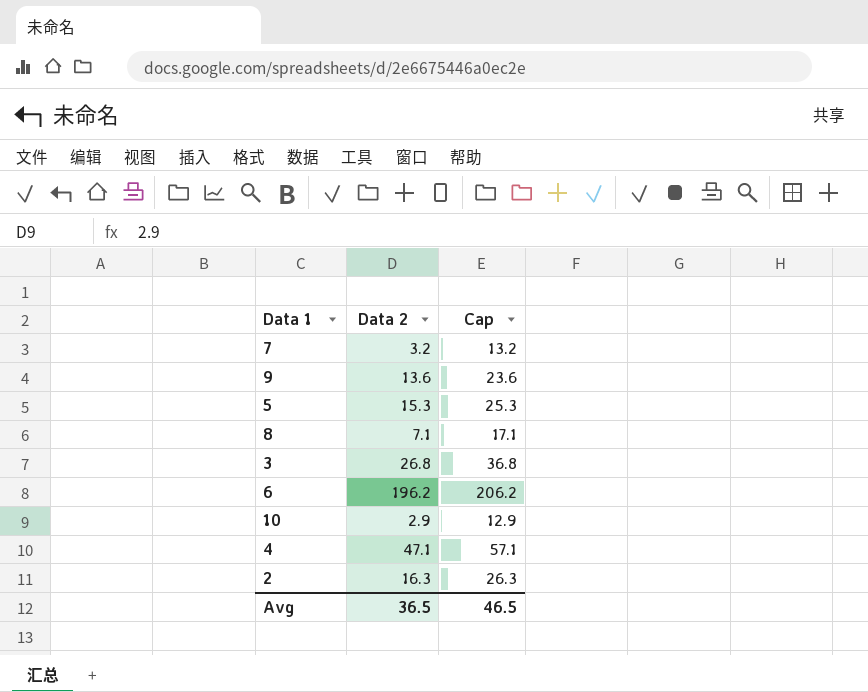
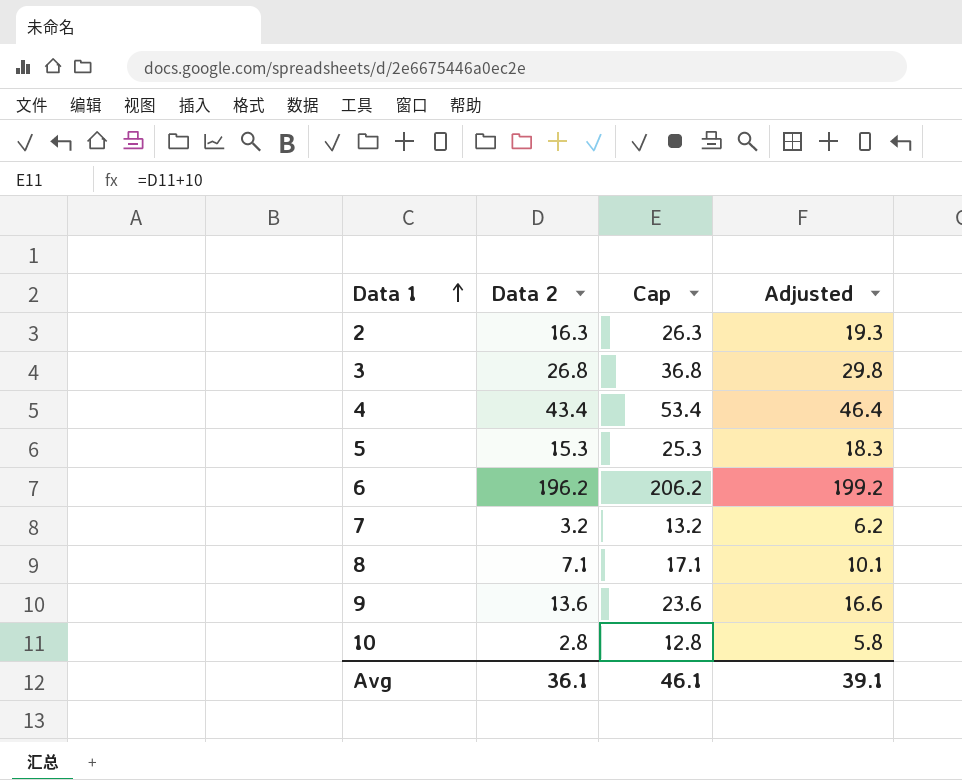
row order: none -> Data 1 ascending
column Adjusted | formula: none -> [Data 2] + 3
4 | Data 2: 47.1 -> 43.4
4 | Cap: 57.1 -> 53.4
10 | Data 2: 2.9 -> 2.8
10 | Cap: 12.9 -> 12.8
Avg | Data 2: 36.5 -> 36.1
Avg | Cap: 46.5 -> 46.1

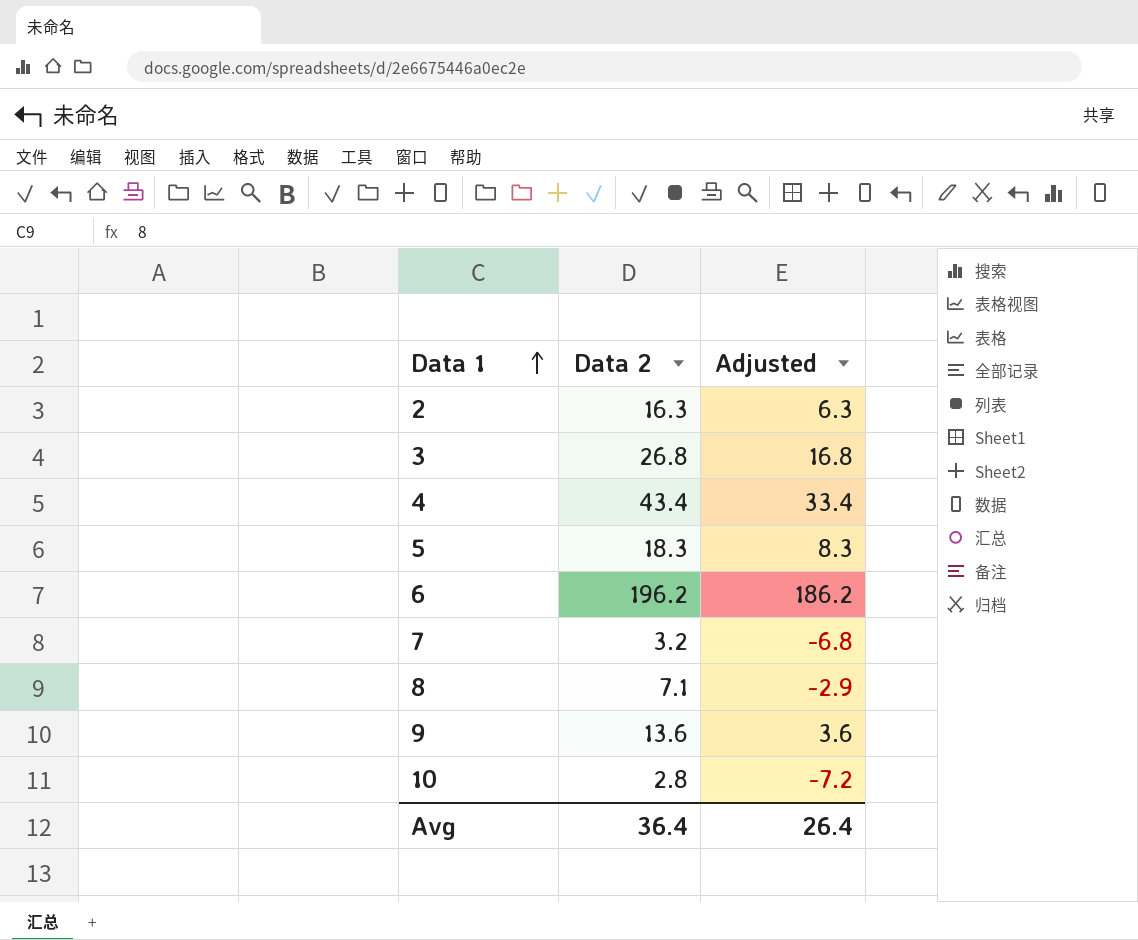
column Cap | formula: [Data 2] + 10 -> none
column Adjusted | formula: [Data 2] + 3 -> [Data 2] - 10
5 | Data 2: 15.3 -> 18.3
Avg | Data 2: 36.1 -> 36.4
Avg | Adjusted: 39.1 -> 26.4

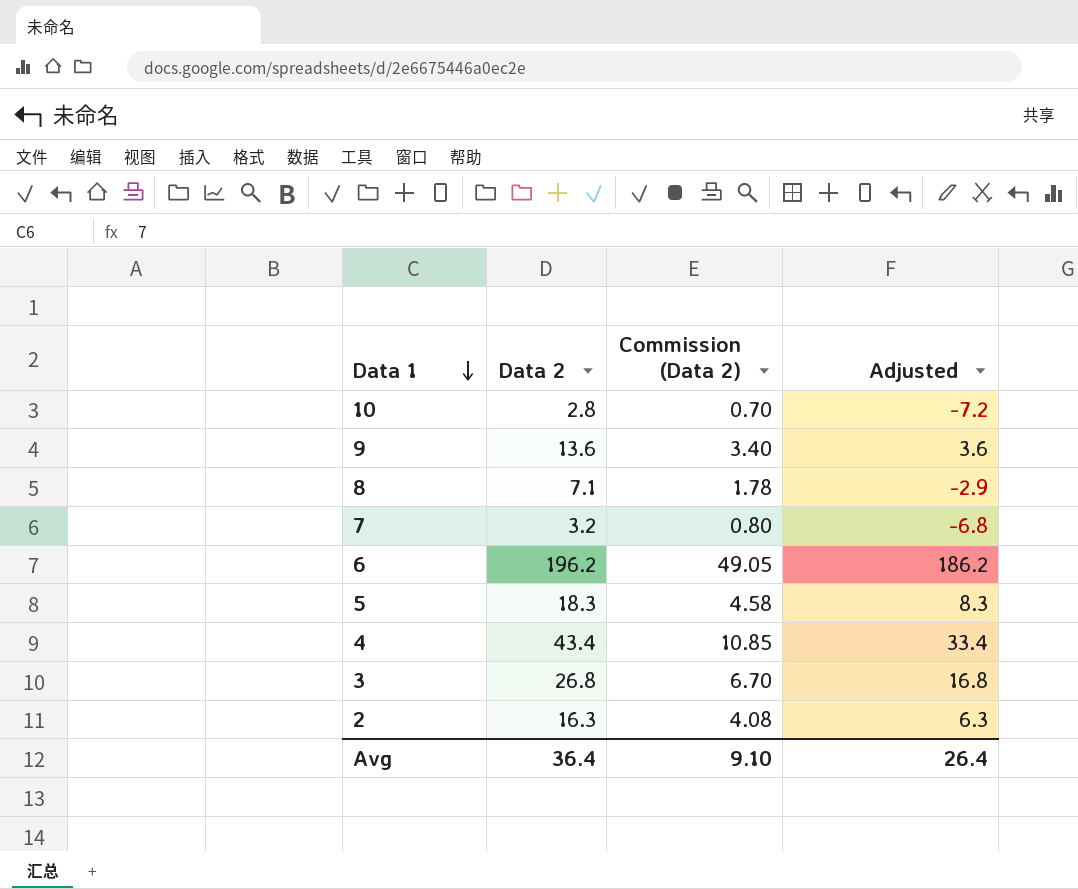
row order: Data 1 ascending -> Data 1 descending
column Commission (Data 2) | formula: none -> [Data 2] * 0.25

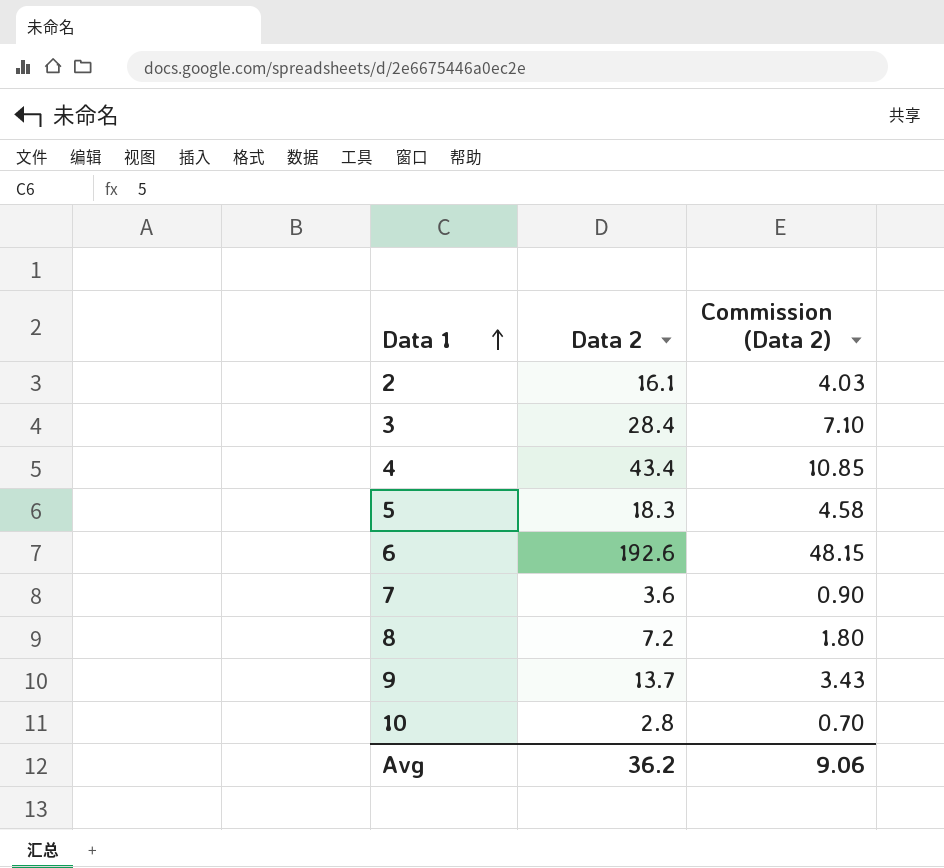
row order: Data 1 descending -> Data 1 ascending
column Adjusted | formula: [Data 2] - 10 -> none
2 | Data 2: 16.3 -> 16.1
2 | Commission (Data 2): 4.08 -> 4.03
3 | Data 2: 26.8 -> 28.4
3 | Commission (Data 2): 6.70 -> 7.10
6 | Data 2: 196.2 -> 192.6
6 | Commission (Data 2): 49.05 -> 48.15
7 | Data 2: 3.2 -> 3.6
7 | Commission (Data 2): 0.80 -> 0.90
8 | Data 2: 7.1 -> 7.2
8 | Commission (Data 2): 1.78 -> 1.80
9 | Data 2: 13.6 -> 13.7
9 | Commission (Data 2): 3.40 -> 3.43
Avg | Data 2: 36.4 -> 36.2
Avg | Commission (Data 2): 9.10 -> 9.06

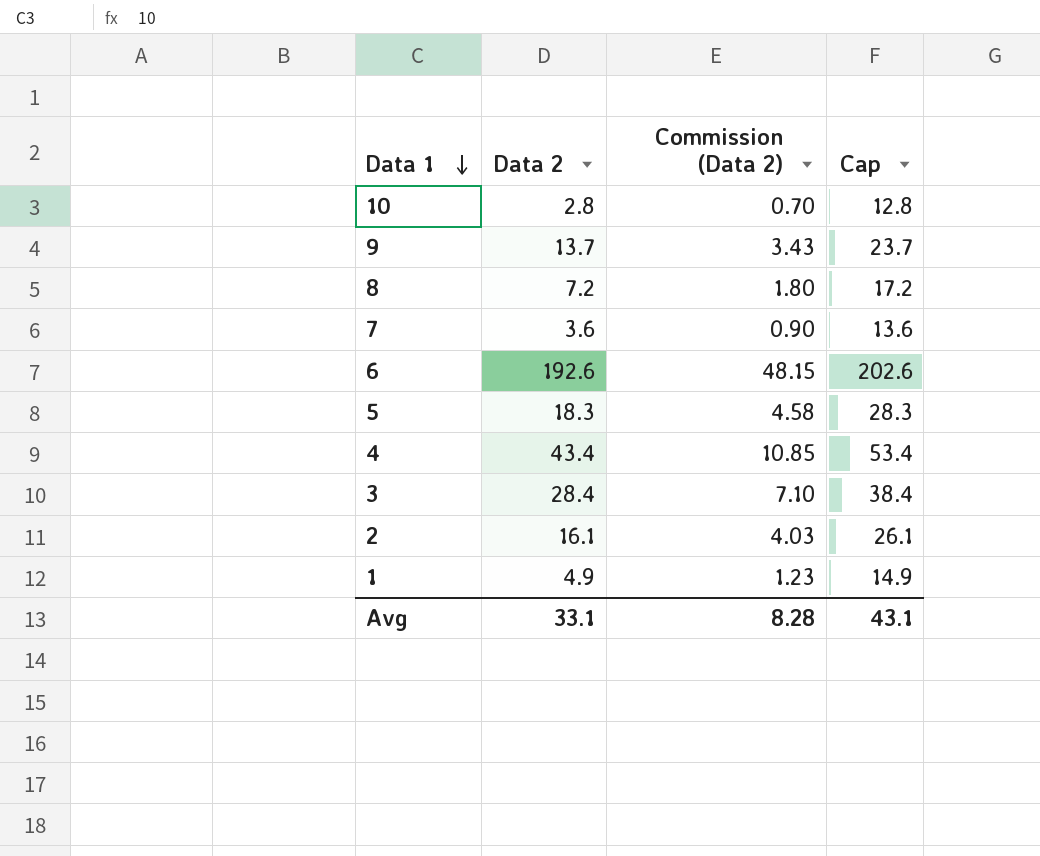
row order: Data 1 ascending -> Data 1 descending
column Cap | formula: none -> [Data 2] + 10
row 1: none -> 4.9 | 1.23 | 14.9
Avg | Data 2: 36.2 -> 33.1
Avg | Commission (Data 2): 9.06 -> 8.28

